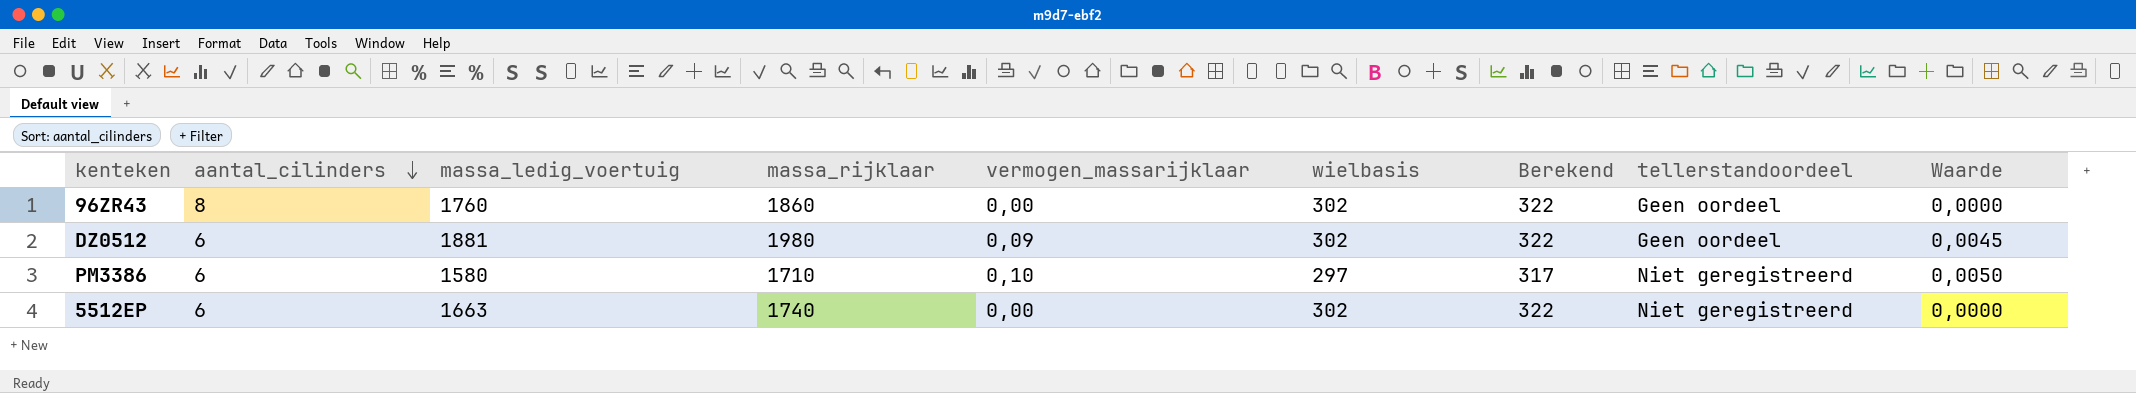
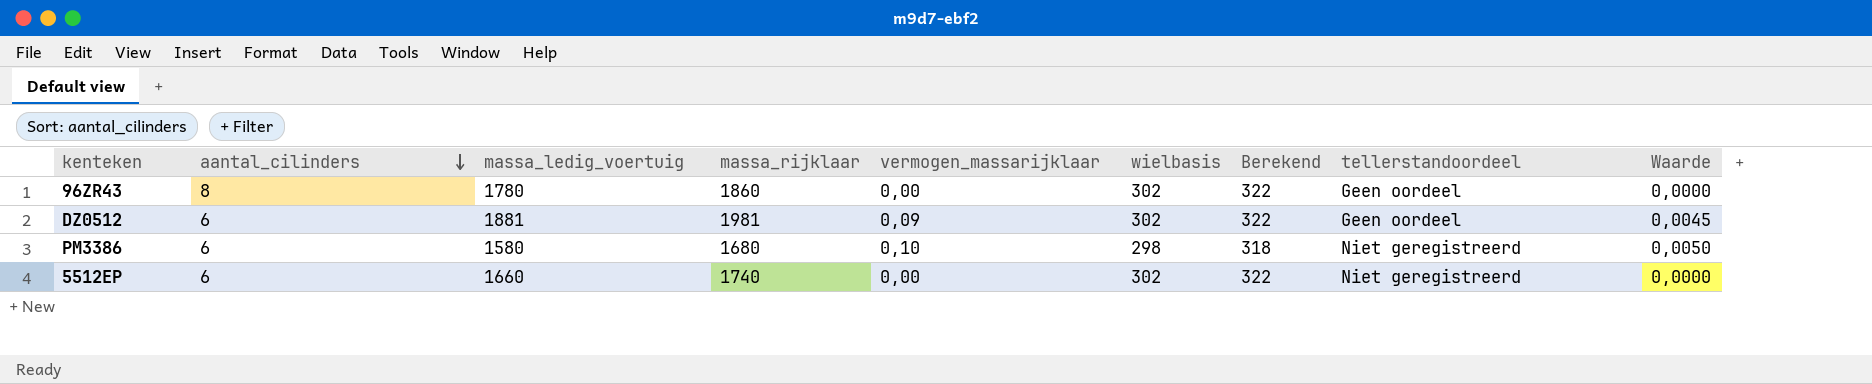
96ZR43 | massa_ledig_voertuig: 1760 -> 1780
DZ0512 | massa_rijklaar: 1980 -> 1981
PM3386 | massa_rijklaar: 1710 -> 1680
PM3386 | wielbasis: 297 -> 298
PM3386 | Berekend: 317 -> 318
5512EP | massa_ledig_voertuig: 1663 -> 1660

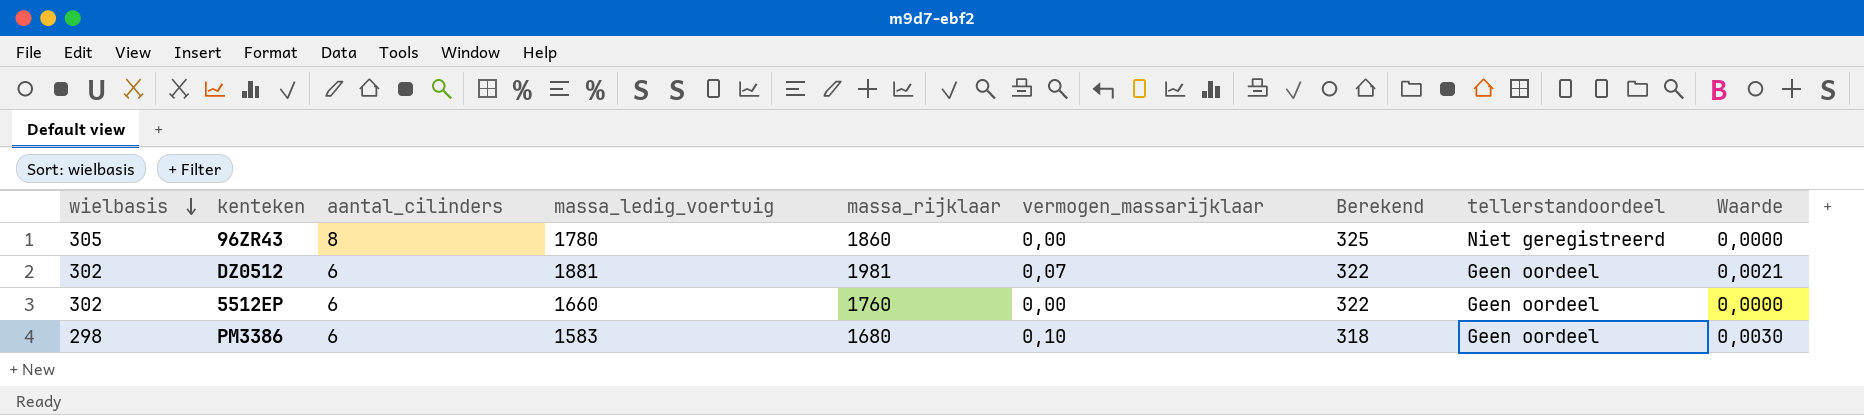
row order: aantal_cilinders descending -> wielbasis descending
column wielbasis | position: 6 -> 1
column Waarde | formula: [vermogen_massarijklaar] * 0,05 -> [vermogen_massarijklaar] * 0,03
96ZR43 | wielbasis: 302 -> 305
96ZR43 | Berekend: 322 -> 325
96ZR43 | tellerstandoordeel: Geen oordeel -> Niet geregistreerd
DZ0512 | vermogen_massarijklaar: 0,09 -> 0,07
5512EP | massa_rijklaar: 1740 -> 1760
5512EP | tellerstandoordeel: Niet geregistreerd -> Geen oordeel
PM3386 | massa_ledig_voertuig: 1580 -> 1583
PM3386 | tellerstandoordeel: Niet geregistreerd -> Geen oordeel

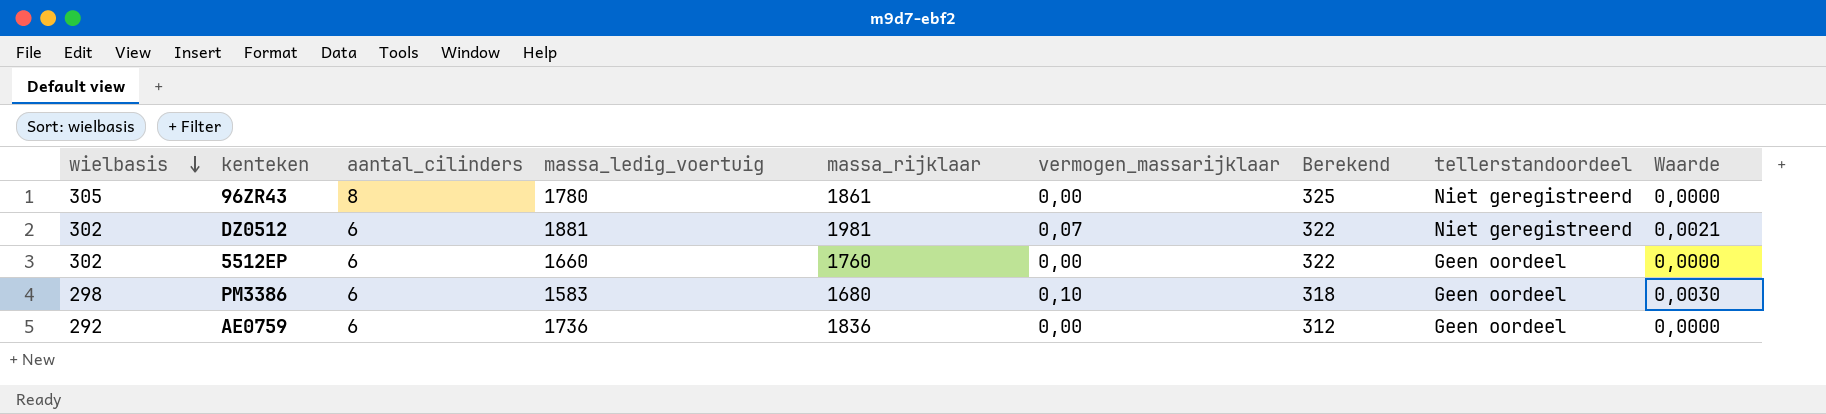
96ZR43 | massa_rijklaar: 1860 -> 1861
DZ0512 | tellerstandoordeel: Geen oordeel -> Niet geregistreerd
row AE0759: none -> 292 | 6 | 1736 | 1836 | 0,00 | 312 | Geen oordeel | 0,0000

